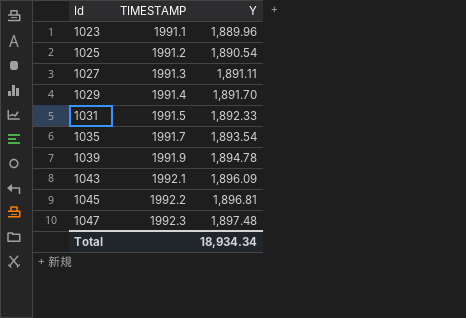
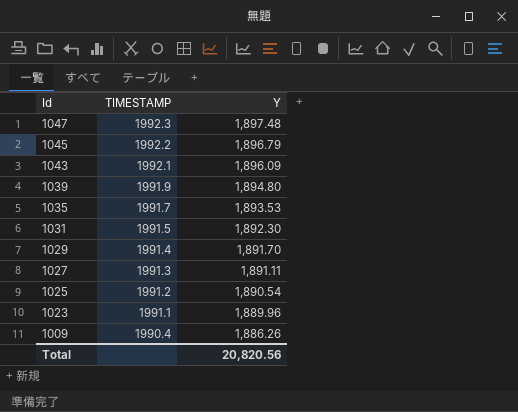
row order: Id ascending -> Id descending
1045 | Y: 1,896.81 -> 1,896.79
1039 | Y: 1,894.78 -> 1,894.80
1035 | Y: 1,893.54 -> 1,893.53
1031 | Y: 1,892.33 -> 1,892.30
row 1009: none -> 1990.4 | 1,886.26
Total | Y: 18,934.34 -> 20,820.56

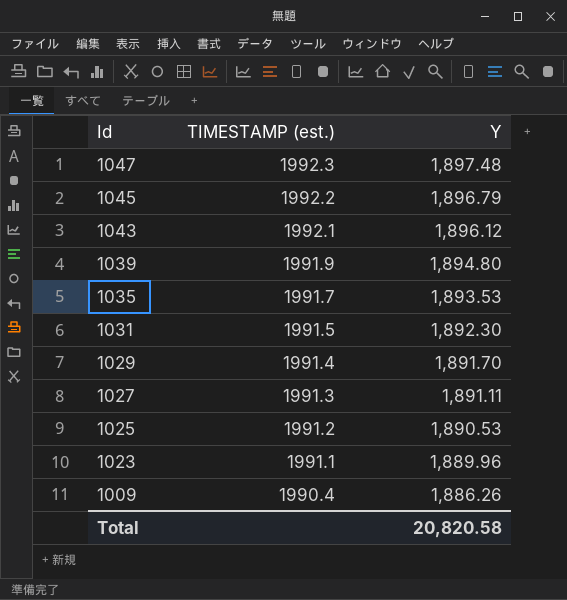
column name: TIMESTAMP -> TIMESTAMP (est.)
1043 | Y: 1,896.09 -> 1,896.12
1025 | Y: 1,890.54 -> 1,890.53
Total | Y: 20,820.56 -> 20,820.58

